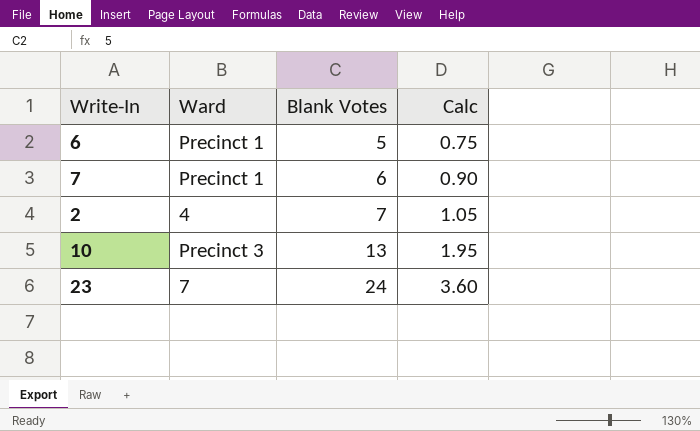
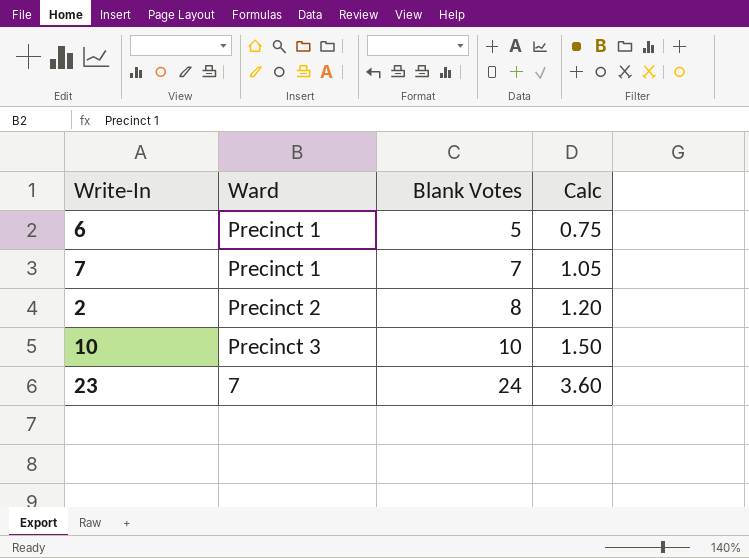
7 | Blank Votes: 6 -> 7
7 | Calc: 0.90 -> 1.05
2 | Ward: 4 -> Precinct 2
2 | Blank Votes: 7 -> 8
2 | Calc: 1.05 -> 1.20
10 | Blank Votes: 13 -> 10
10 | Calc: 1.95 -> 1.50

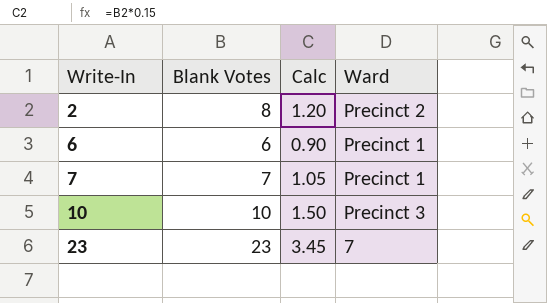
row order: Blank Votes ascending -> Write-In ascending
column Ward | position: 2 -> 4
6 | Blank Votes: 5 -> 6
6 | Calc: 0.75 -> 0.90
23 | Blank Votes: 24 -> 23
23 | Calc: 3.60 -> 3.45

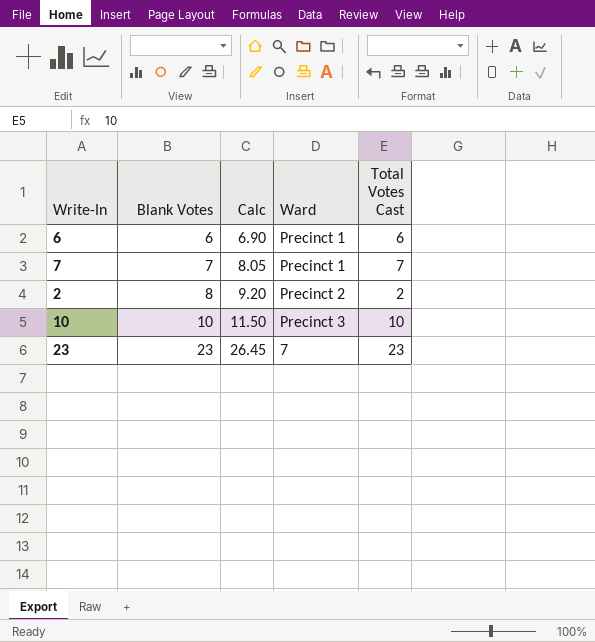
row order: Write-In ascending -> Blank Votes ascending
column Calc | formula: [Blank Votes] * 0.15 -> [Blank Votes] * 1.15
column Total Votes Cast | position: none -> 5

